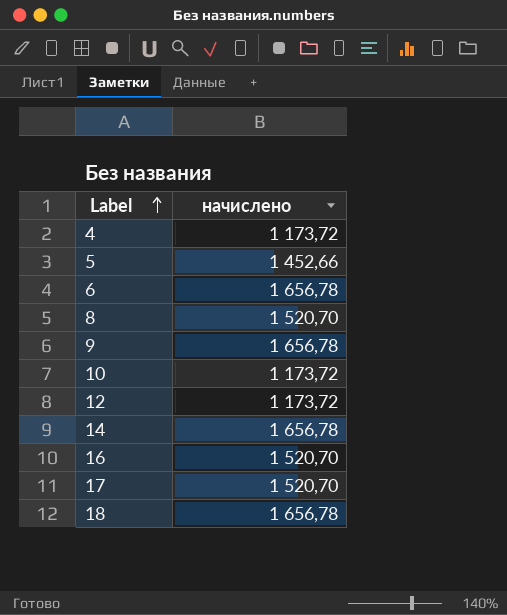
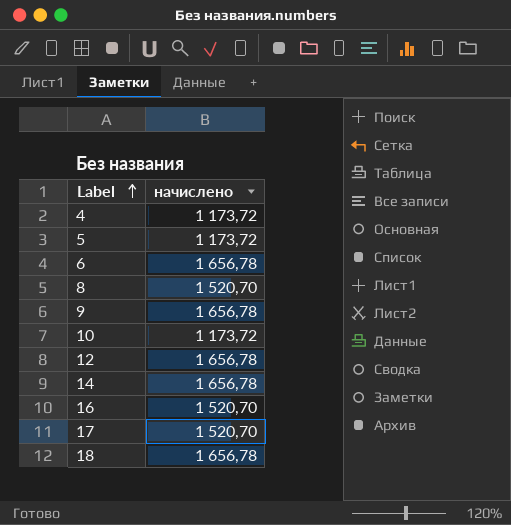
5 | начислено: 1 452,66 -> 1 173,72
12 | начислено: 1 173,72 -> 1 656,78

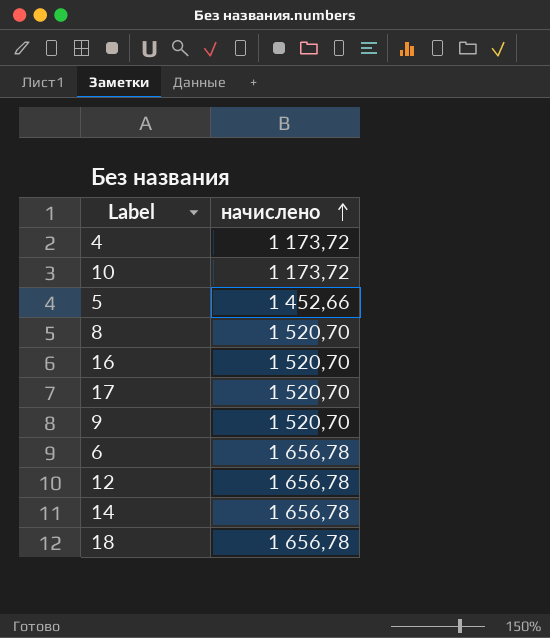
row order: Label ascending -> начислено ascending
5 | начислено: 1 173,72 -> 1 452,66
9 | начислено: 1 656,78 -> 1 520,70

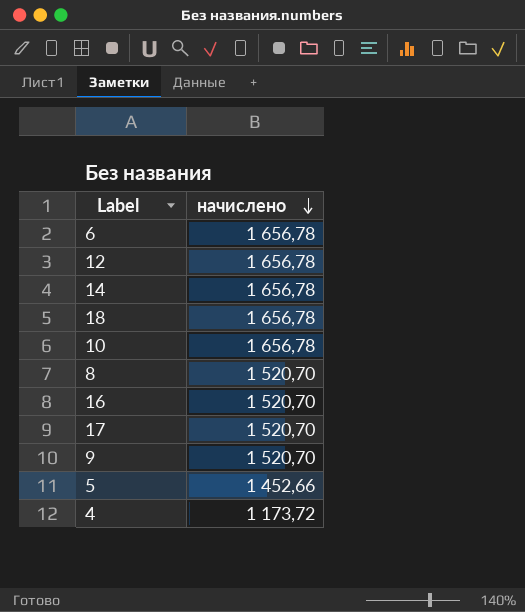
row order: начислено ascending -> начислено descending
10 | начислено: 1 173,72 -> 1 656,78

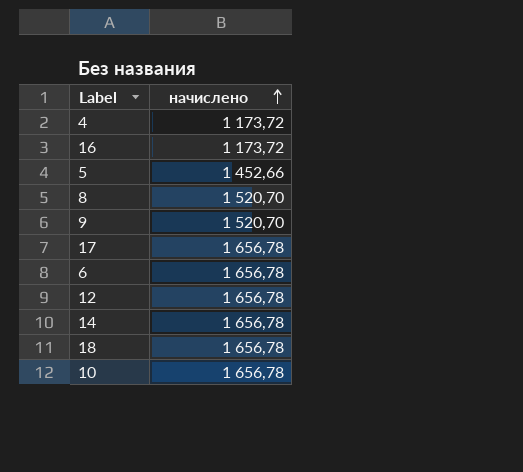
row order: начислено descending -> начислено ascending
16 | начислено: 1 520,70 -> 1 173,72
17 | начислено: 1 520,70 -> 1 656,78

